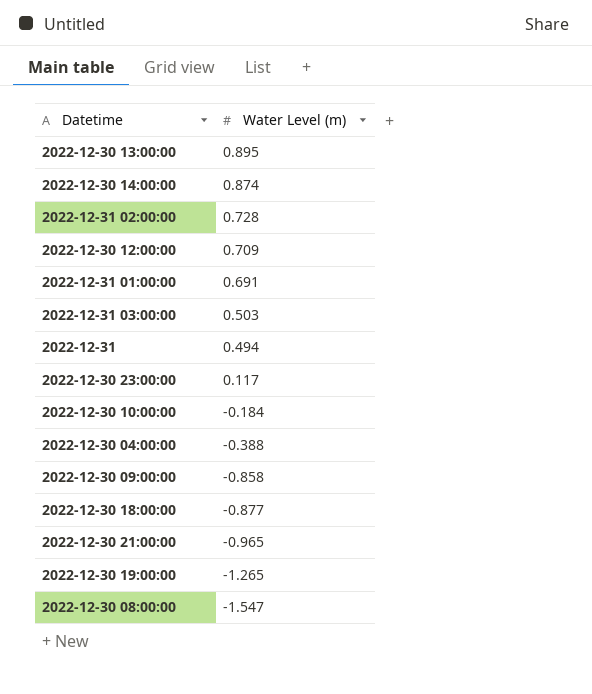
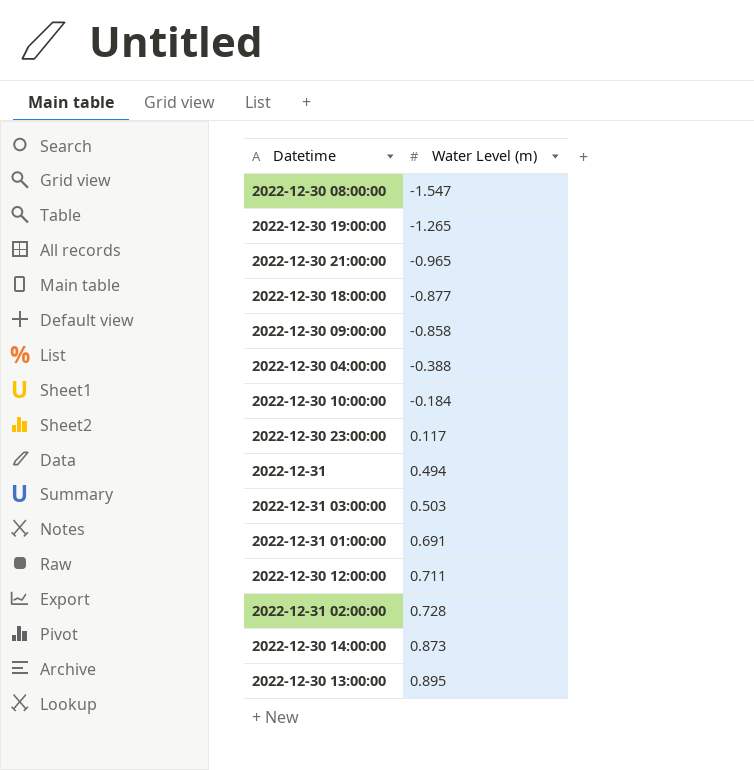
row order: Water Level (m) descending -> Water Level (m) ascending
2022-12-30 12:00:00 | Water Level (m): 0.709 -> 0.711
2022-12-30 14:00:00 | Water Level (m): 0.874 -> 0.873

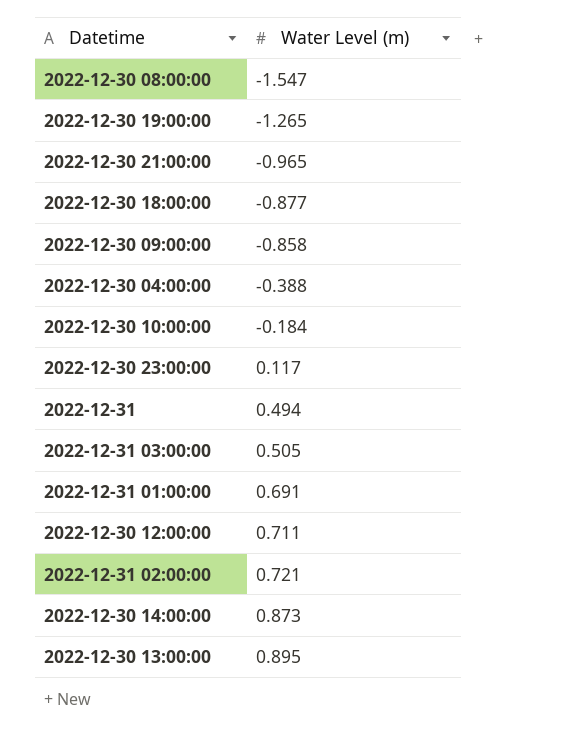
2022-12-31 03:00:00 | Water Level (m): 0.503 -> 0.505
2022-12-31 02:00:00 | Water Level (m): 0.728 -> 0.721

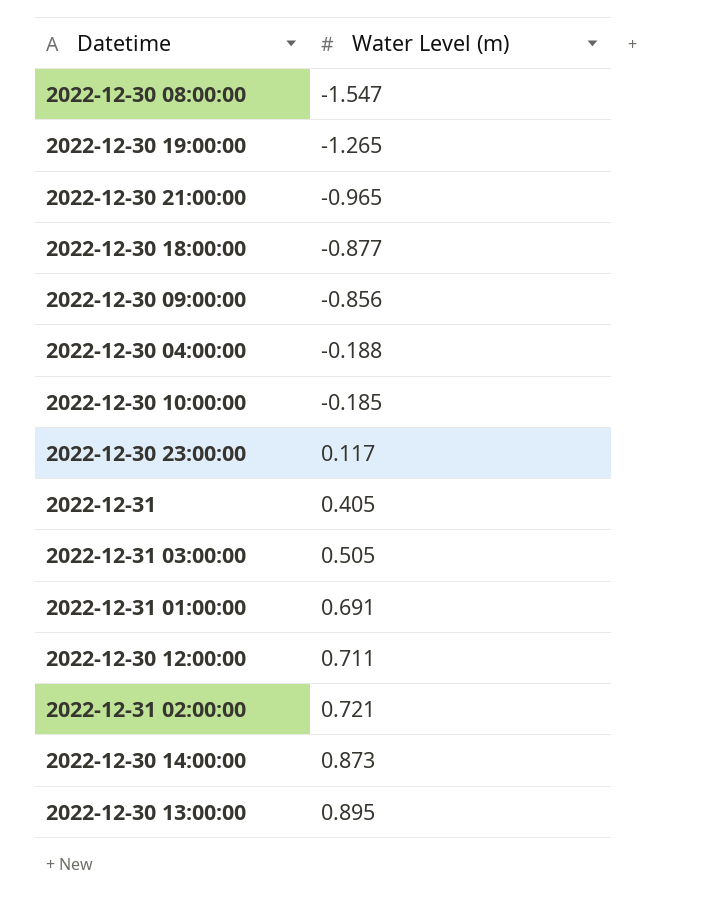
2022-12-30 09:00:00 | Water Level (m): -0.858 -> -0.856
2022-12-30 04:00:00 | Water Level (m): -0.388 -> -0.188
2022-12-30 10:00:00 | Water Level (m): -0.184 -> -0.185
2022-12-31 | Water Level (m): 0.494 -> 0.405

